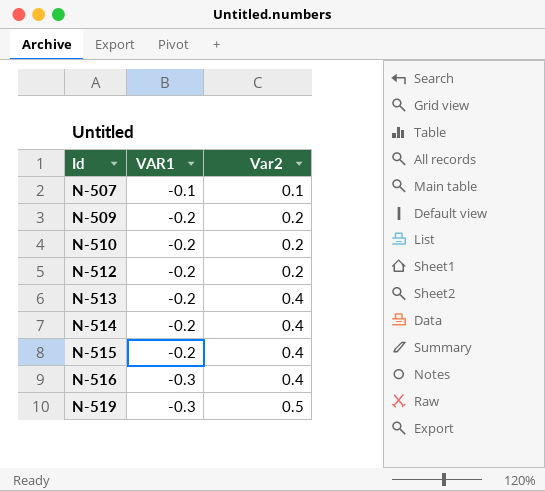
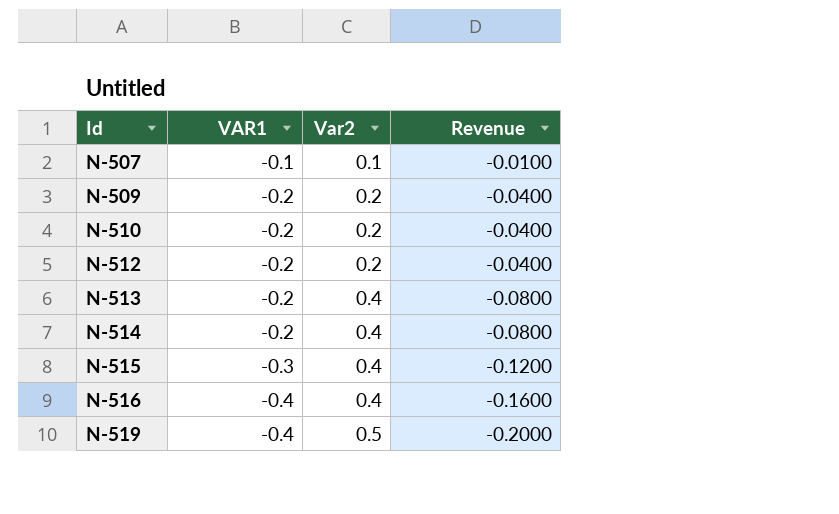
column Revenue | formula: none -> [VAR1] * [Var2]
N-515 | VAR1: -0.2 -> -0.3
N-516 | VAR1: -0.3 -> -0.4
N-519 | VAR1: -0.3 -> -0.4

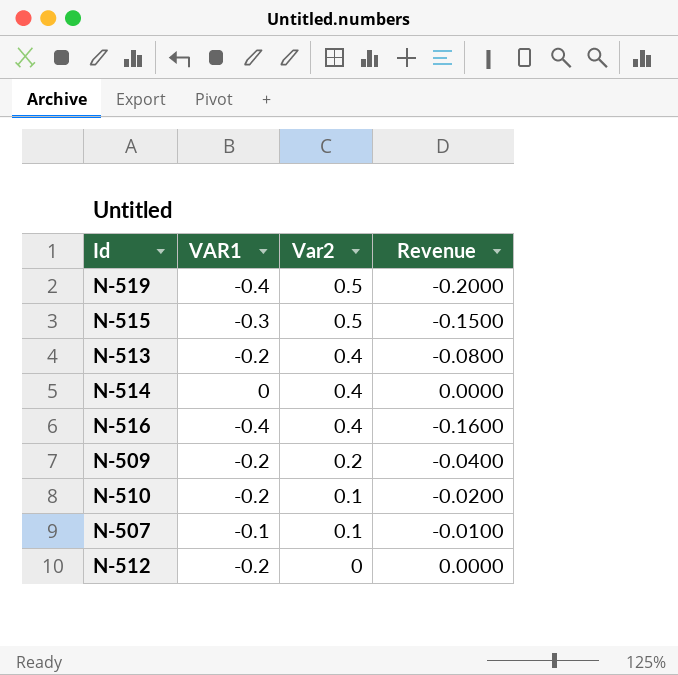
row order: Id ascending -> Var2 descending
N-515 | Var2: 0.4 -> 0.5
N-515 | Revenue: -0.1200 -> -0.1500
N-514 | VAR1: -0.2 -> 0
N-514 | Revenue: -0.0800 -> 0.0000
N-510 | Var2: 0.2 -> 0.1
N-510 | Revenue: -0.0400 -> -0.0200
N-512 | Var2: 0.2 -> 0
N-512 | Revenue: -0.0400 -> 0.0000

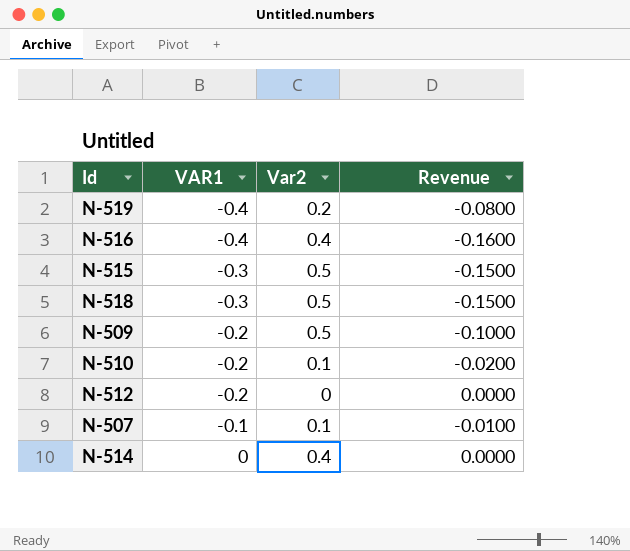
row order: Var2 descending -> VAR1 ascending
row N-513: -0.2 | 0.4 | -0.0800 -> none
N-519 | Var2: 0.5 -> 0.2
N-519 | Revenue: -0.2000 -> -0.0800
row N-518: none -> -0.3 | 0.5 | -0.1500
N-509 | Var2: 0.2 -> 0.5
N-509 | Revenue: -0.0400 -> -0.1000

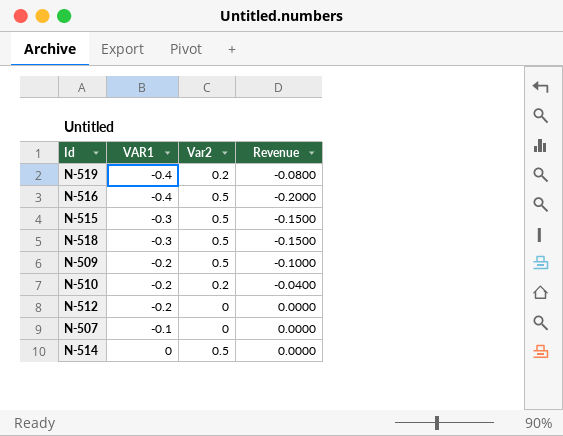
N-516 | Var2: 0.4 -> 0.5
N-516 | Revenue: -0.1600 -> -0.2000
N-510 | Var2: 0.1 -> 0.2
N-510 | Revenue: -0.0200 -> -0.0400
N-507 | Var2: 0.1 -> 0
N-507 | Revenue: -0.0100 -> 0.0000
N-514 | Var2: 0.4 -> 0.5

